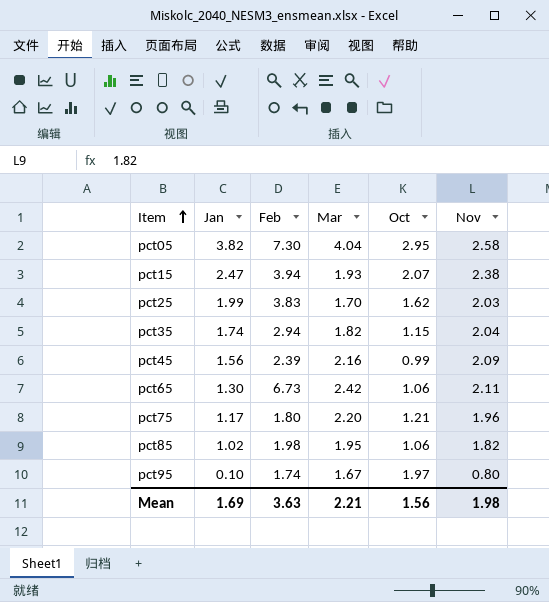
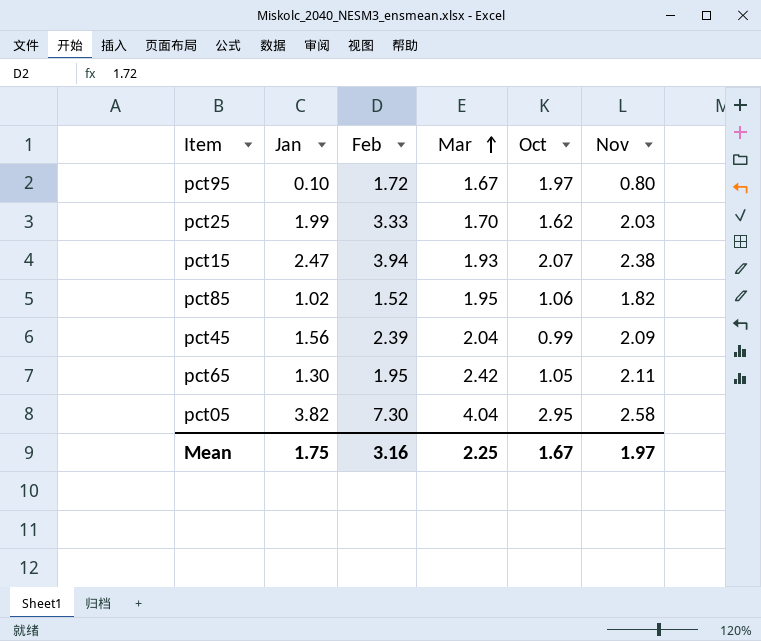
row order: Item ascending -> Mar ascending
row pct35: 1.74 | 2.94 | 1.82 | 1.15 | 2.04 -> none
row pct75: 1.17 | 1.80 | 2.20 | 1.21 | 1.96 -> none
pct95 | Feb: 1.74 -> 1.72
pct25 | Feb: 3.83 -> 3.33
pct85 | Feb: 1.98 -> 1.52
pct45 | Mar: 2.16 -> 2.04
pct65 | Feb: 6.73 -> 1.95
pct65 | Oct: 1.06 -> 1.05
Mean | Jan: 1.69 -> 1.75
Mean | Feb: 3.63 -> 3.16
Mean | Mar: 2.21 -> 2.25
Mean | Oct: 1.56 -> 1.67
Mean | Nov: 1.98 -> 1.97

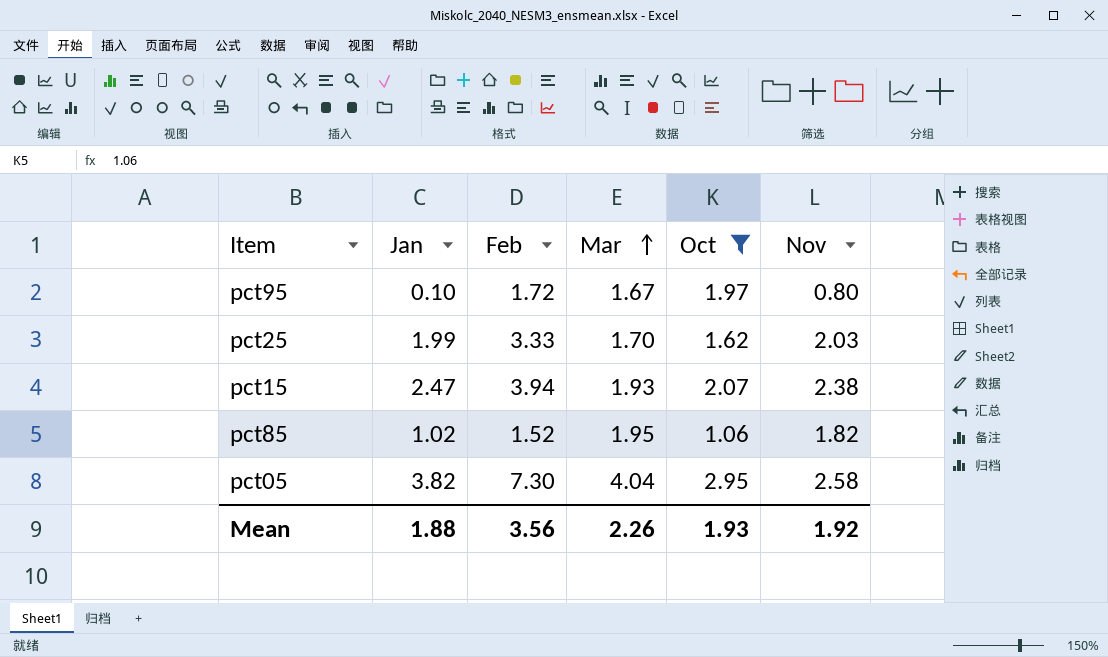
filter: none -> Oct >= 1.06
Mean | Jan: 1.75 -> 1.88
Mean | Feb: 3.16 -> 3.56
Mean | Mar: 2.25 -> 2.26
Mean | Oct: 1.67 -> 1.93
Mean | Nov: 1.97 -> 1.92

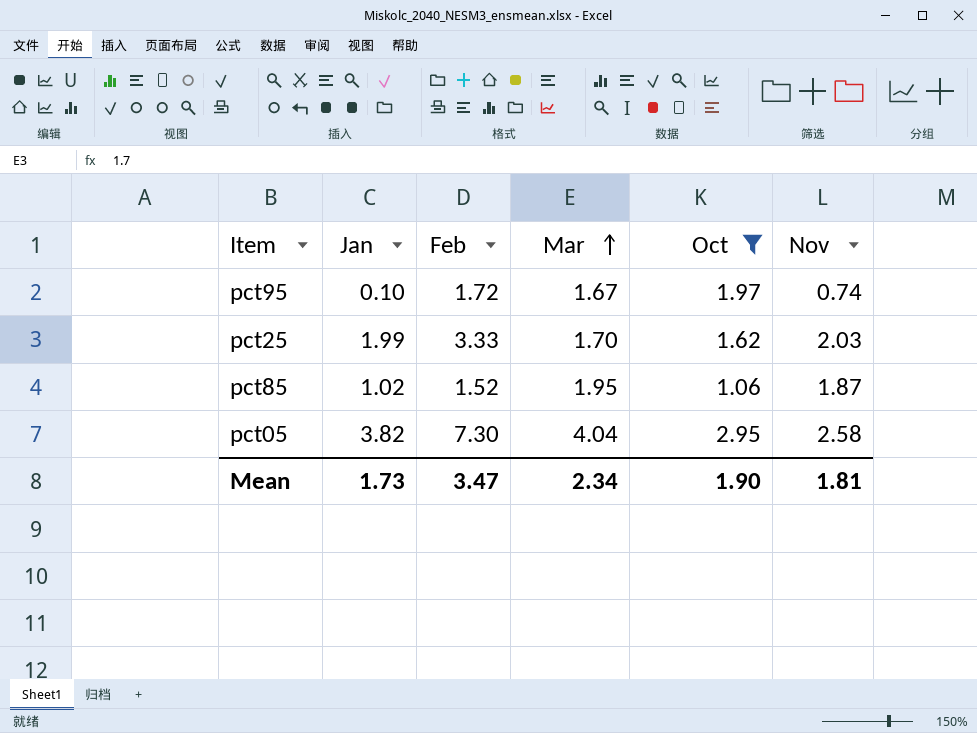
row pct15: 2.47 | 3.94 | 1.93 | 2.07 | 2.38 -> none
pct95 | Nov: 0.80 -> 0.74
pct85 | Nov: 1.82 -> 1.87
Mean | Jan: 1.88 -> 1.73
Mean | Feb: 3.56 -> 3.47
Mean | Mar: 2.26 -> 2.34
Mean | Oct: 1.93 -> 1.90
Mean | Nov: 1.92 -> 1.81

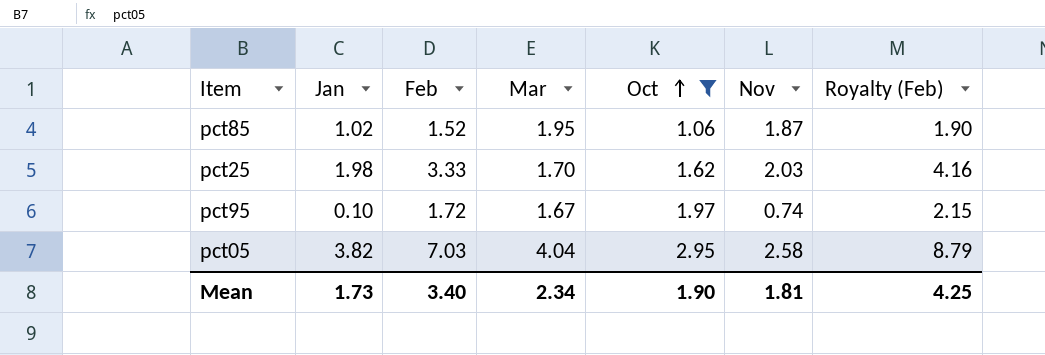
row order: Mar ascending -> Oct ascending
column Royalty (Feb) | formula: none -> [Feb] * 1.25
pct25 | Jan: 1.99 -> 1.98
pct05 | Feb: 7.30 -> 7.03
Mean | Feb: 3.47 -> 3.40

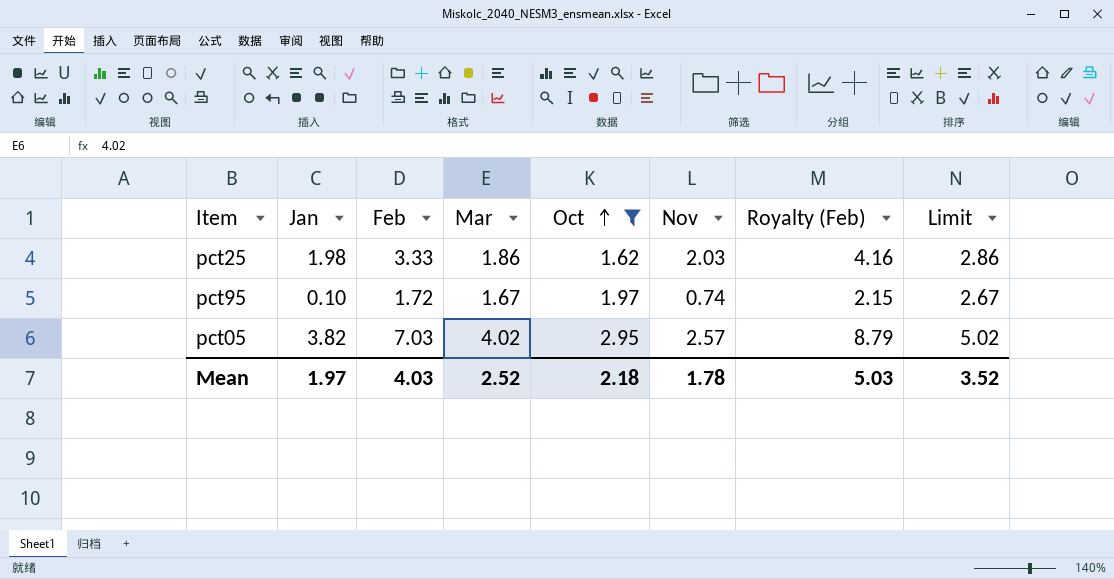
column Limit | formula: none -> [Mar] + 1
row pct85: 1.02 | 1.52 | 1.95 | 1.06 | 1.87 | 1.90 -> none
pct25 | Mar: 1.70 -> 1.86
pct05 | Mar: 4.04 -> 4.02
pct05 | Nov: 2.58 -> 2.57
Mean | Jan: 1.73 -> 1.97
Mean | Feb: 3.40 -> 4.03
Mean | Mar: 2.34 -> 2.52
Mean | Oct: 1.90 -> 2.18
Mean | Nov: 1.81 -> 1.78
Mean | Royalty (Feb): 4.25 -> 5.03

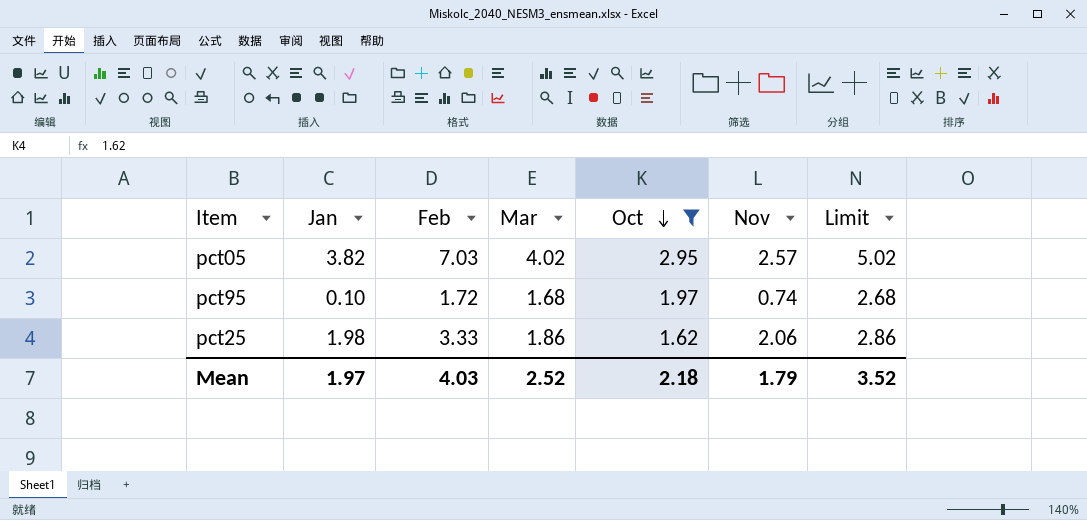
row order: Oct ascending -> Oct descending
column Royalty (Feb) | formula: [Feb] * 1.25 -> none
pct95 | Mar: 1.67 -> 1.68
pct95 | Limit: 2.67 -> 2.68
pct25 | Nov: 2.03 -> 2.06
Mean | Nov: 1.78 -> 1.79

